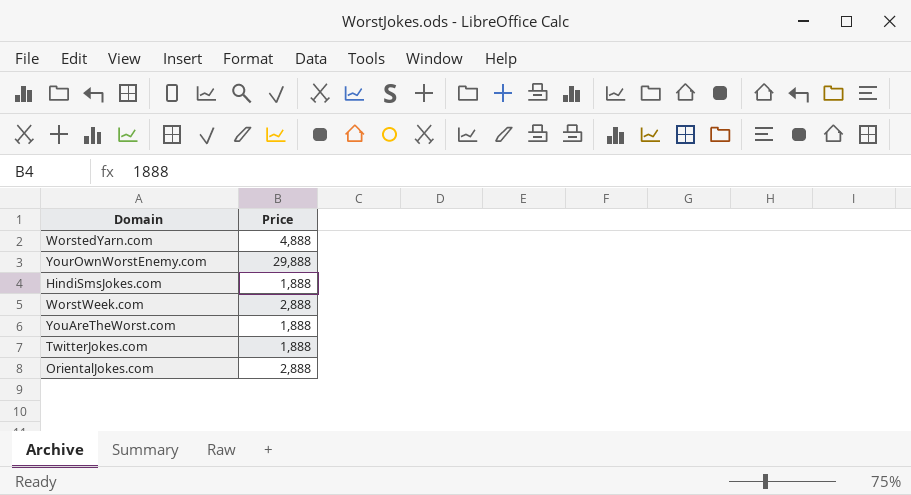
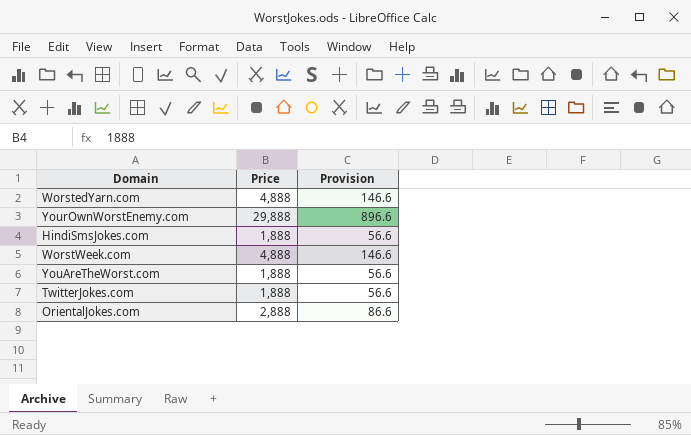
column Provision | formula: none -> [Price] * 0.03
WorstWeek.com | Price: 2,888 -> 4,888

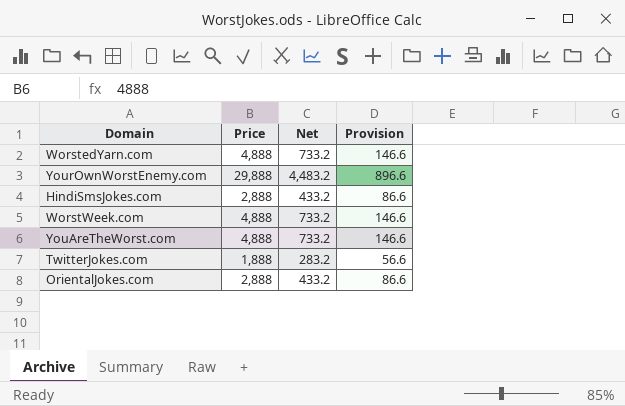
column Net | formula: none -> [Price] * 0.15
HindiSmsJokes.com | Price: 1,888 -> 2,888
HindiSmsJokes.com | Provision: 56.6 -> 86.6
YouAreTheWorst.com | Price: 1,888 -> 4,888
YouAreTheWorst.com | Provision: 56.6 -> 146.6

